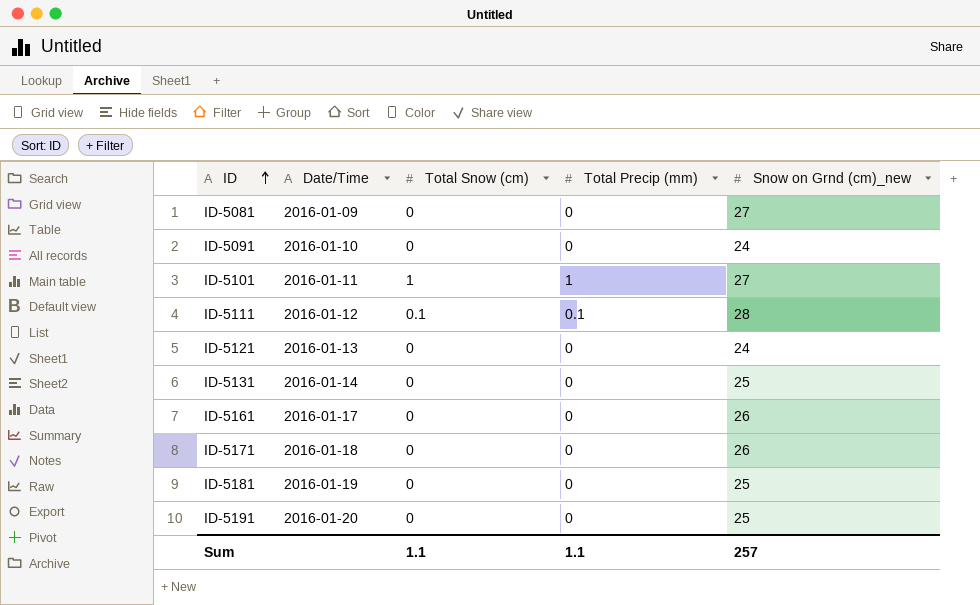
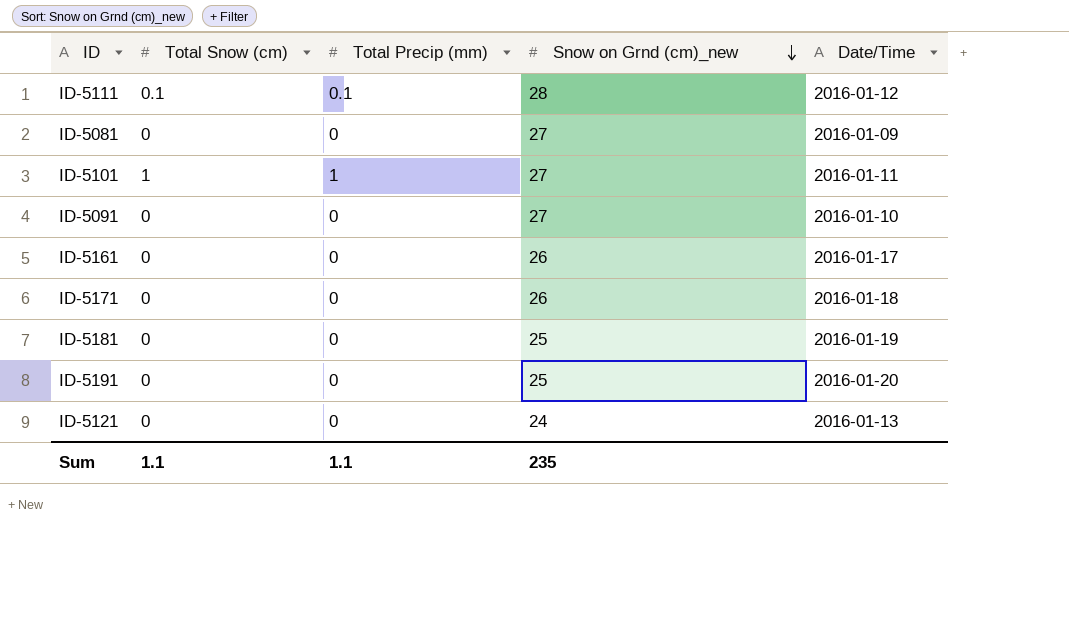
row order: ID ascending -> Snow on Grnd (cm)_new descending
column Date/Time | position: 2 -> 5
row ID-5131: 2016-01-14 | 0 | 0 | 25 -> none
ID-5091 | Snow on Grnd (cm)_new: 24 -> 27
Sum | Snow on Grnd (cm)_new: 257 -> 235

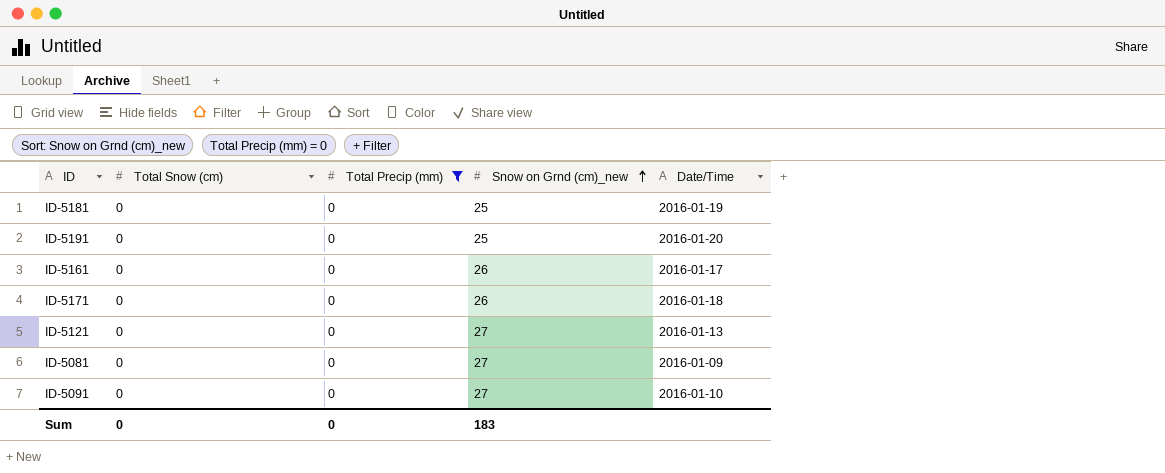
filter: none -> Total Precip (mm) = 0
row order: Snow on Grnd (cm)_new descending -> Snow on Grnd (cm)_new ascending
ID-5121 | Snow on Grnd (cm)_new: 24 -> 27
Sum | Total Snow (cm): 1.1 -> 0
Sum | Total Precip (mm): 1.1 -> 0
Sum | Snow on Grnd (cm)_new: 235 -> 183

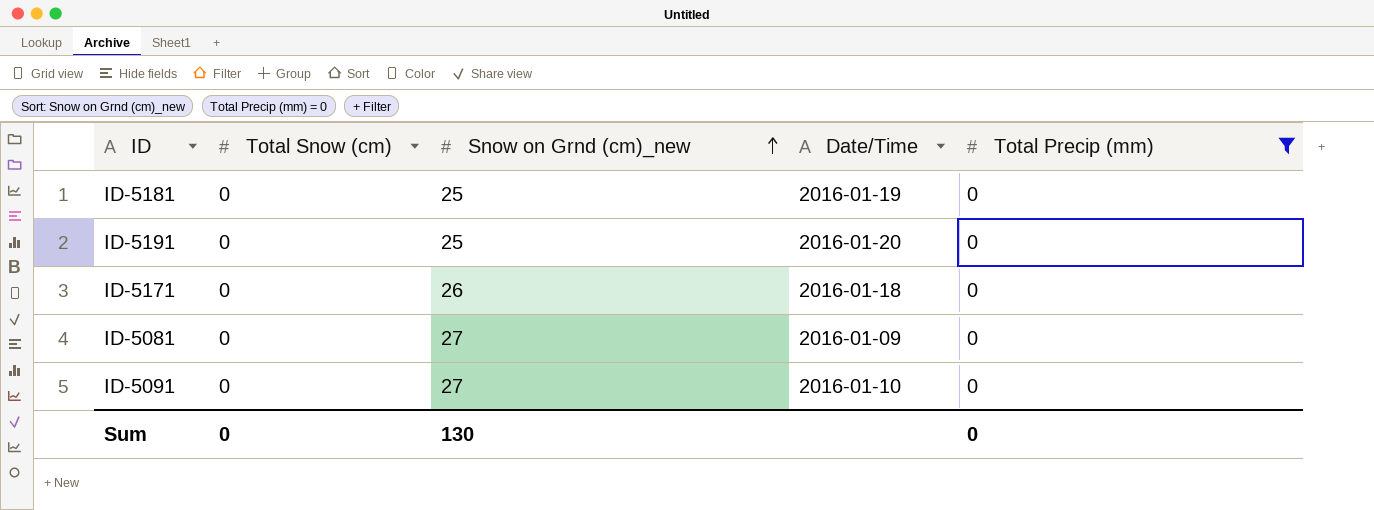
column Total Precip (mm) | position: 3 -> 5
row ID-5161: 0 | 0 | 26 | 2016-01-17 -> none
row ID-5121: 0 | 0 | 27 | 2016-01-13 -> none
Sum | Snow on Grnd (cm)_new: 183 -> 130

